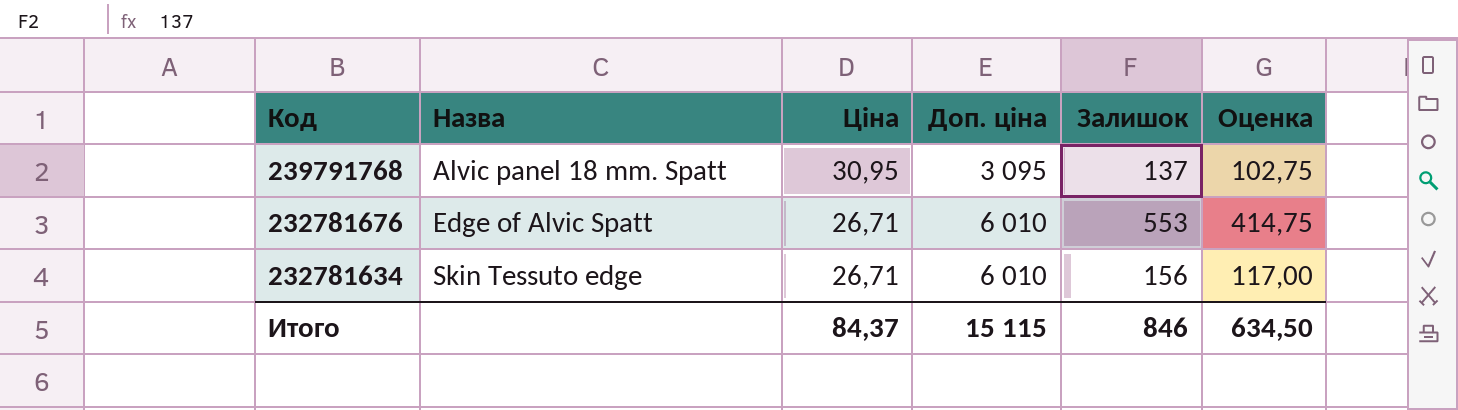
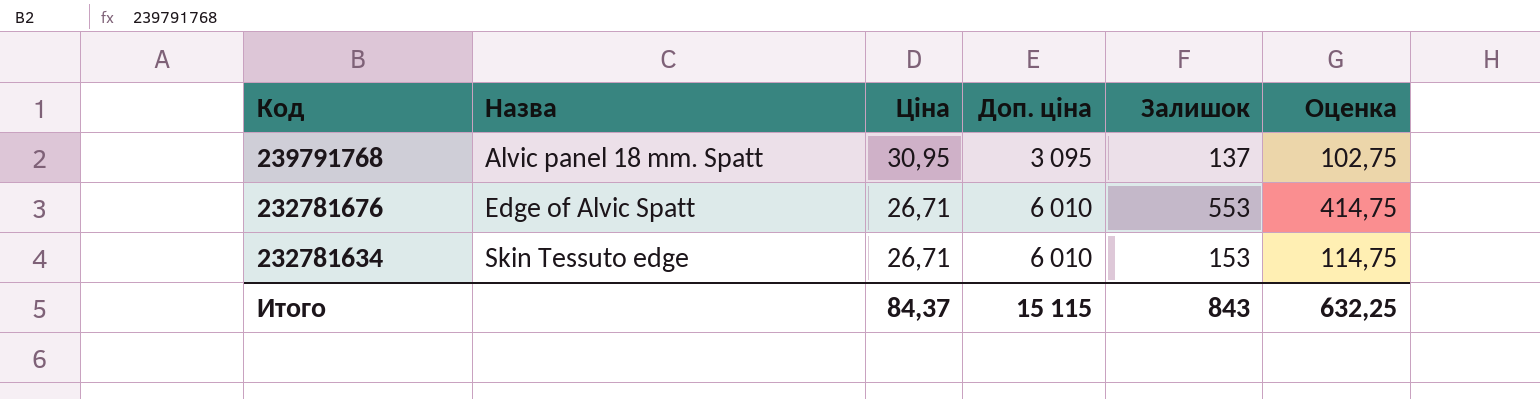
232781634 | Залишок: 156 -> 153
232781634 | Оценка: 117,00 -> 114,75
Итого | Залишок: 846 -> 843
Итого | Оценка: 634,50 -> 632,25

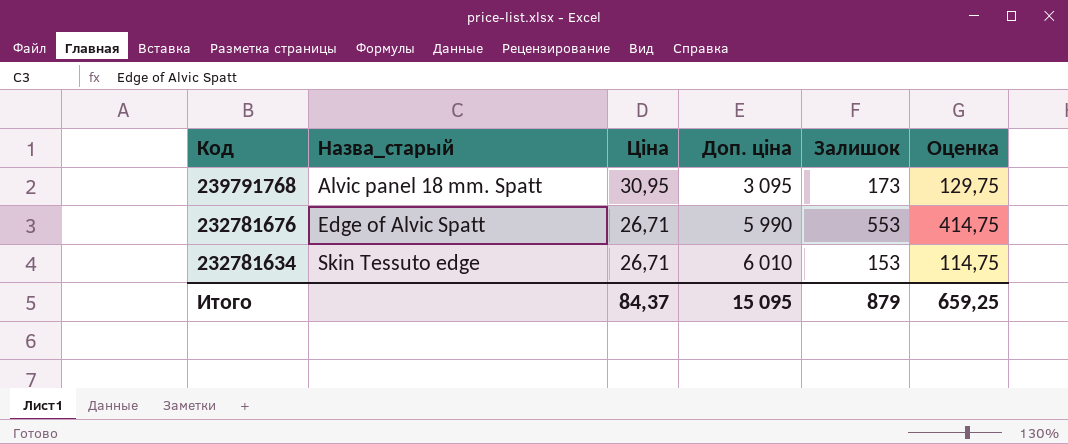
column name: Назва -> Назва_старый
239791768 | Залишок: 137 -> 173
239791768 | Оценка: 102,75 -> 129,75
232781676 | Доп. ціна: 6 010 -> 5 990
Итого | Доп. ціна: 15 115 -> 15 095
Итого | Залишок: 843 -> 879
Итого | Оценка: 632,25 -> 659,25

